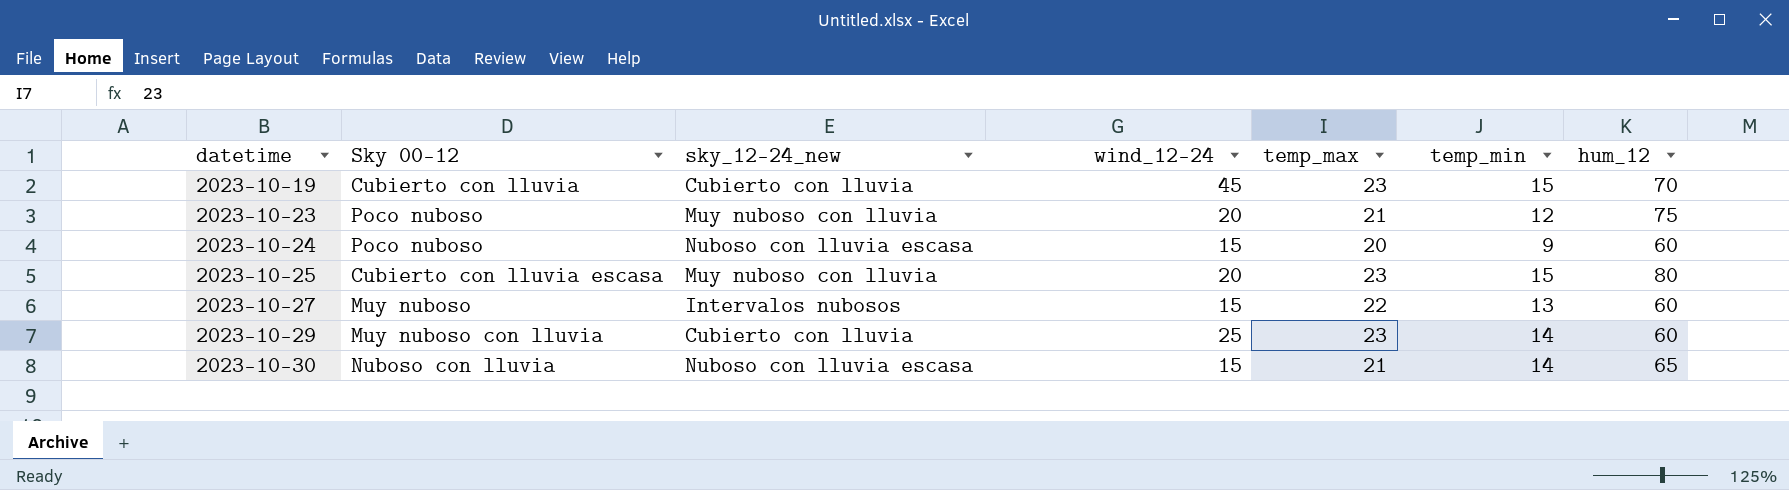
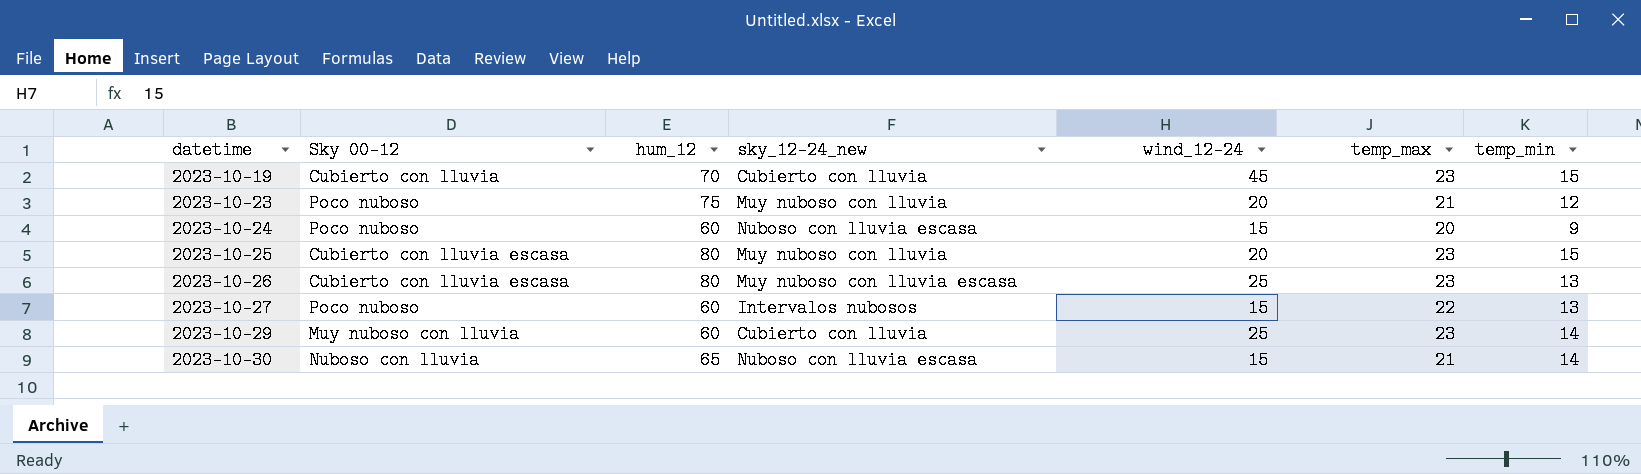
column hum_12 | position: 7 -> 3
row 2023-10-26: none -> Cubierto con lluvia escasa | 80 | Muy nuboso con lluvia escasa | 25 | 23 | 13
2023-10-27 | Sky 00-12: Muy nuboso -> Poco nuboso

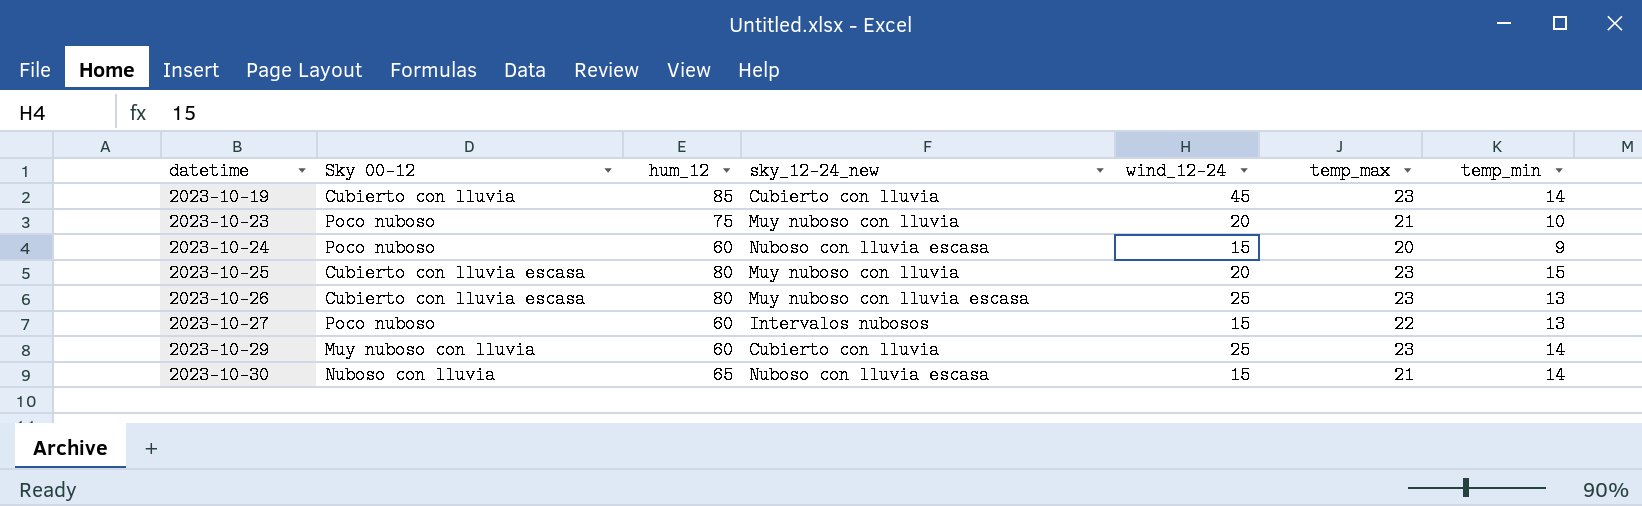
2023-10-19 | hum_12: 70 -> 85
2023-10-19 | temp_min: 15 -> 14
2023-10-23 | temp_min: 12 -> 10

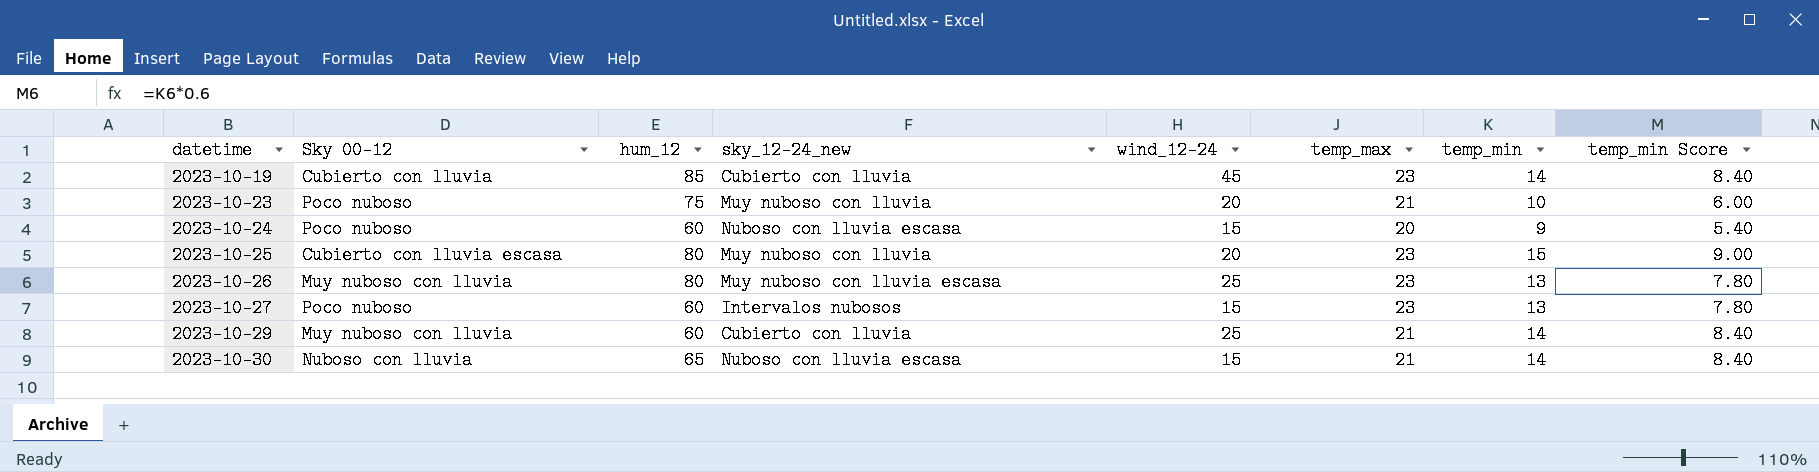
column temp_min Score | formula: none -> [temp_min] * 0.6
2023-10-26 | Sky 00-12: Cubierto con lluvia escasa -> Muy nuboso con lluvia
2023-10-27 | temp_max: 22 -> 23
2023-10-29 | temp_max: 23 -> 21

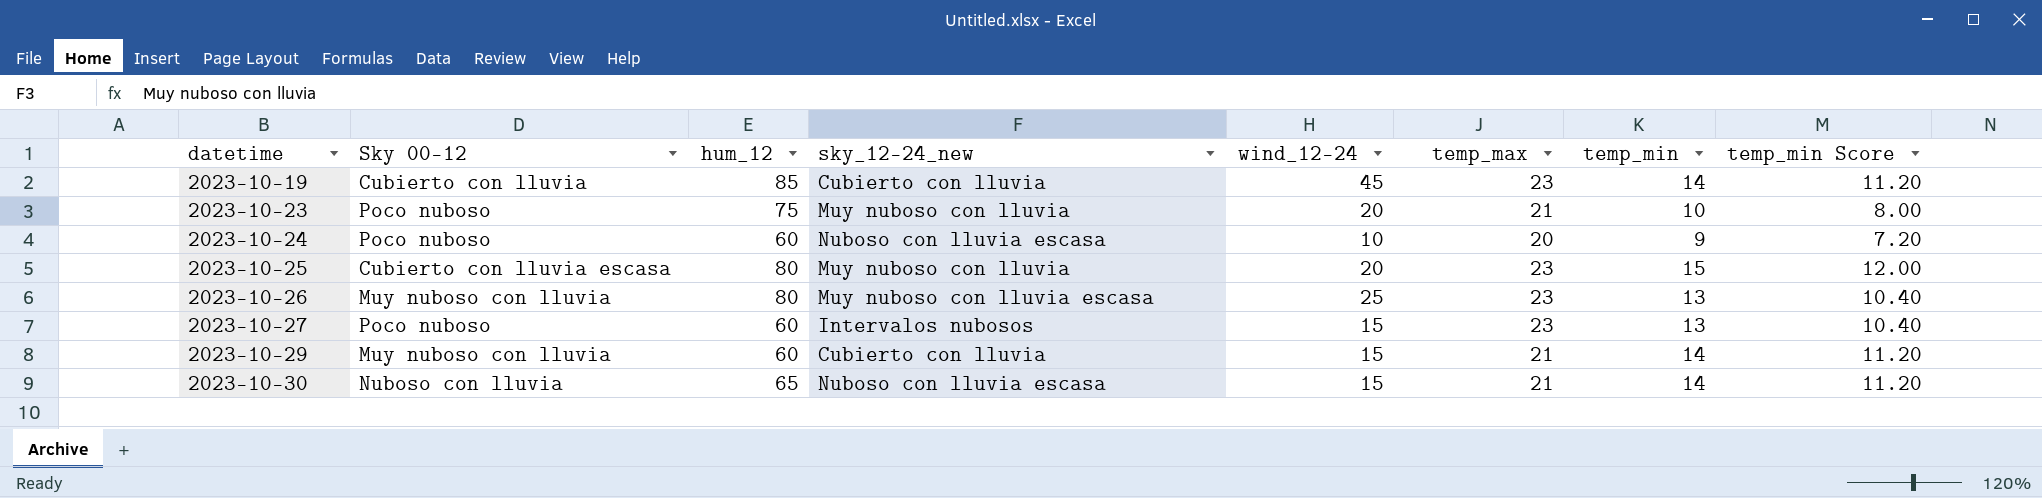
column temp_min Score | formula: [temp_min] * 0.6 -> [temp_min] * 0.8
2023-10-24 | wind_12-24: 15 -> 10
2023-10-29 | wind_12-24: 25 -> 15

